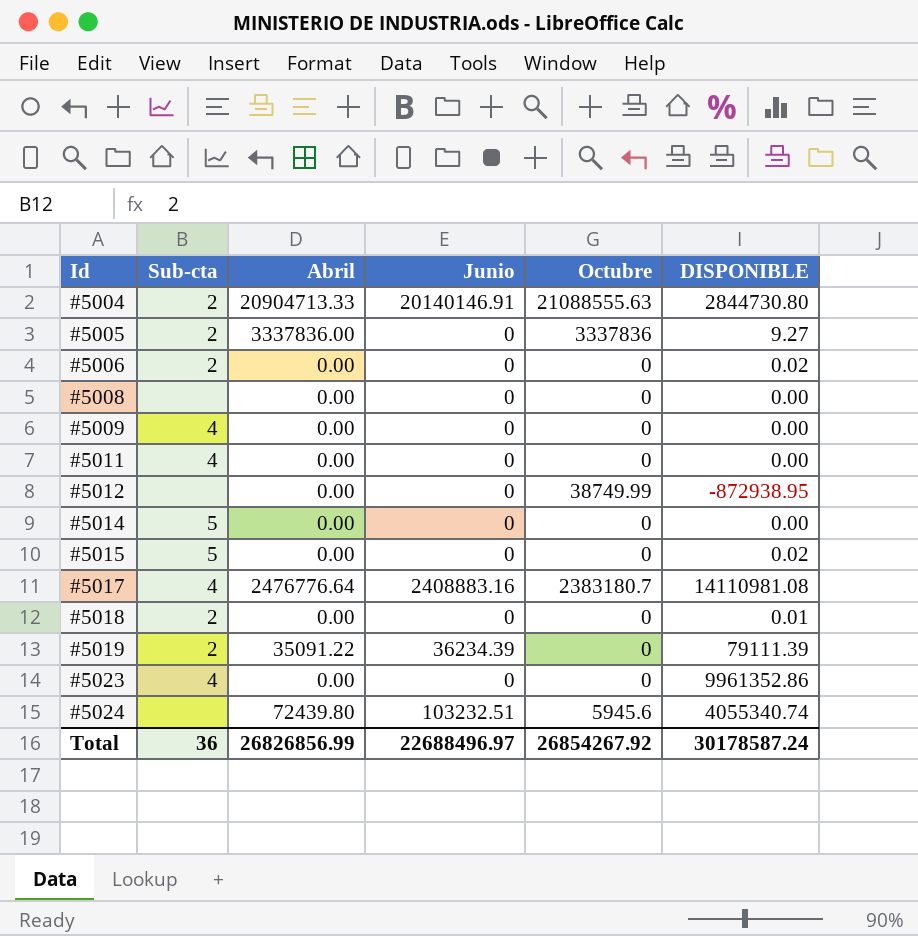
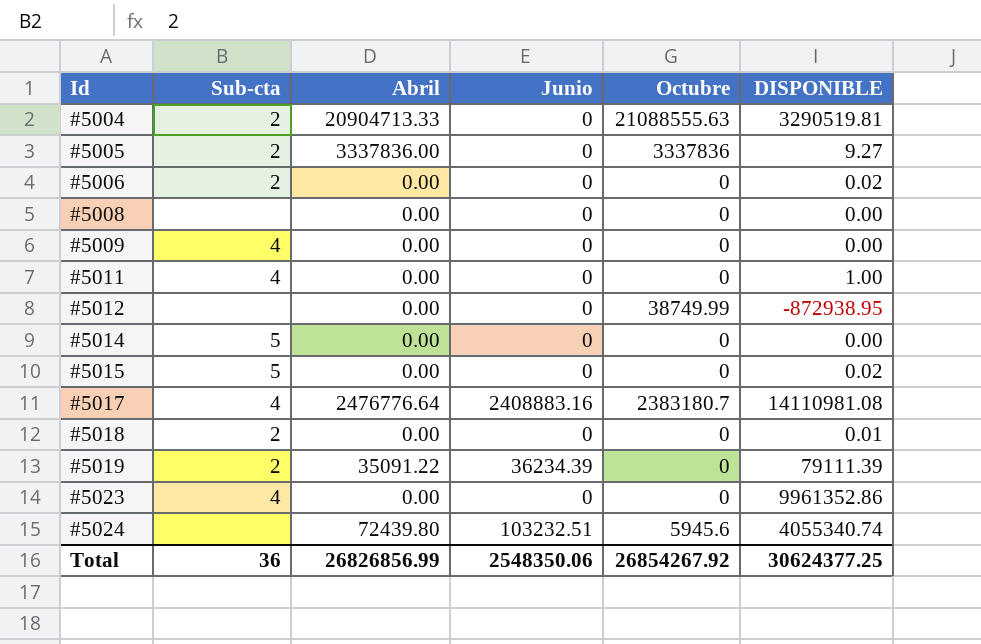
#5004 | Junio: 20140146.91 -> 0
#5004 | DISPONIBLE: 2844730.80 -> 3290519.81
#5011 | DISPONIBLE: 0.00 -> 1.00
Total | Junio: 22688496.97 -> 2548350.06
Total | DISPONIBLE: 30178587.24 -> 30624377.25

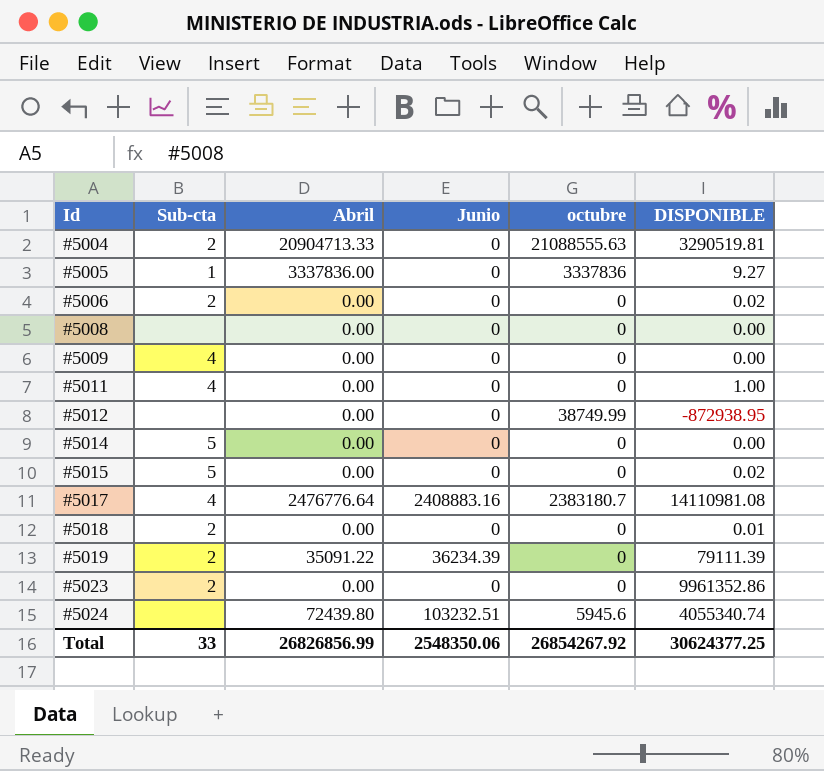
column name: Octubre -> octubre
#5005 | Sub-cta: 2 -> 1
#5023 | Sub-cta: 4 -> 2
Total | Sub-cta: 36 -> 33

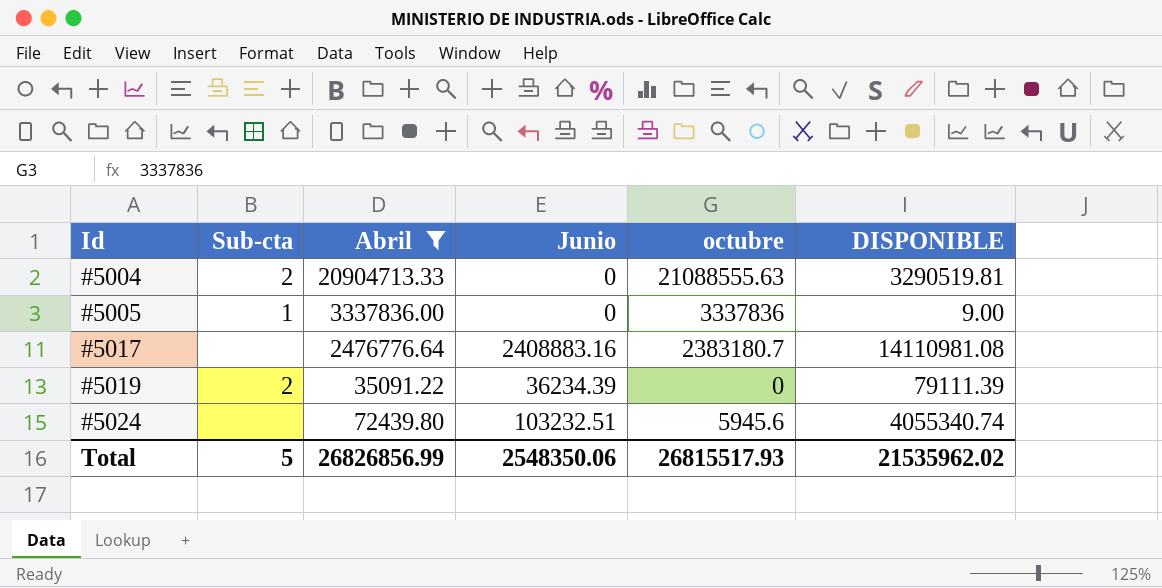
filter: none -> Abril != 0.00
#5005 | DISPONIBLE: 9.27 -> 9.00
#5017 | Sub-cta: 4 -> none
Total | Sub-cta: 33 -> 5
Total | octubre: 26854267.92 -> 26815517.93
Total | DISPONIBLE: 30624377.25 -> 21535962.02

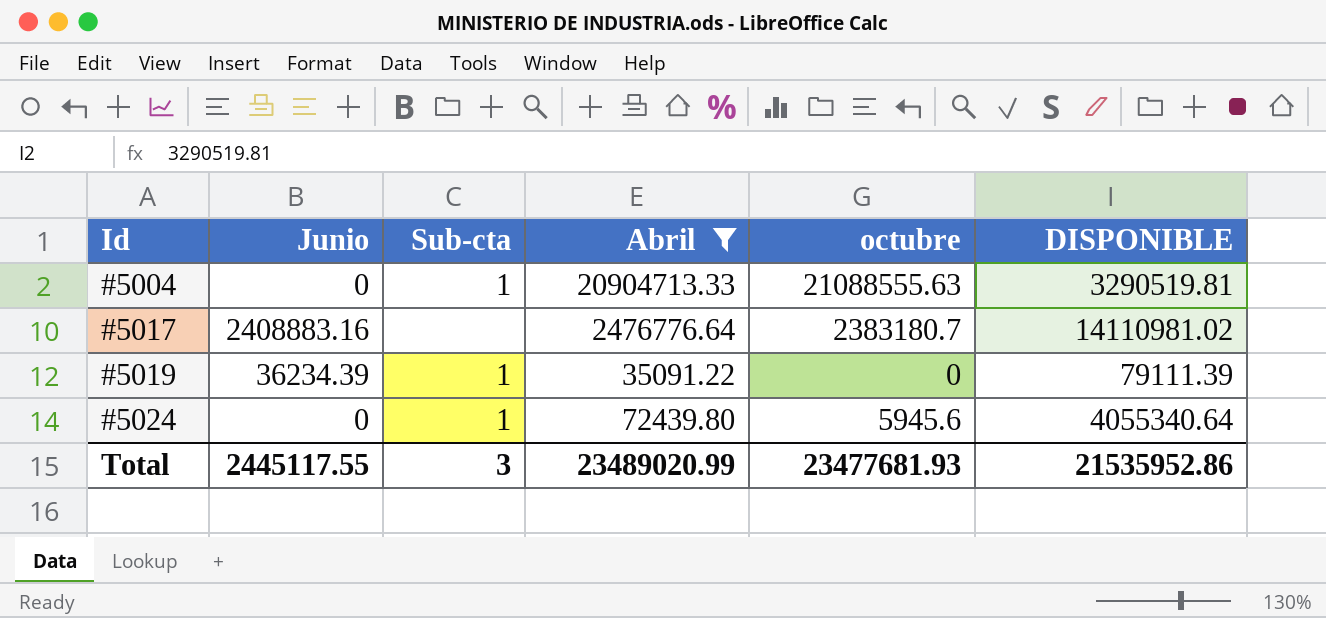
column Junio | position: 4 -> 2
row #5005: 1 | 3337836.00 | 0 | 3337836 | 9.00 -> none
#5004 | Sub-cta: 2 -> 1
#5017 | DISPONIBLE: 14110981.08 -> 14110981.02
#5019 | Sub-cta: 2 -> 1
#5024 | Junio: 103232.51 -> 0
#5024 | Sub-cta: none -> 1
#5024 | DISPONIBLE: 4055340.74 -> 4055340.64
Total | Junio: 2548350.06 -> 2445117.55
Total | Sub-cta: 5 -> 3
Total | Abril: 26826856.99 -> 23489020.99
Total | octubre: 26815517.93 -> 23477681.93
Total | DISPONIBLE: 21535962.02 -> 21535952.86

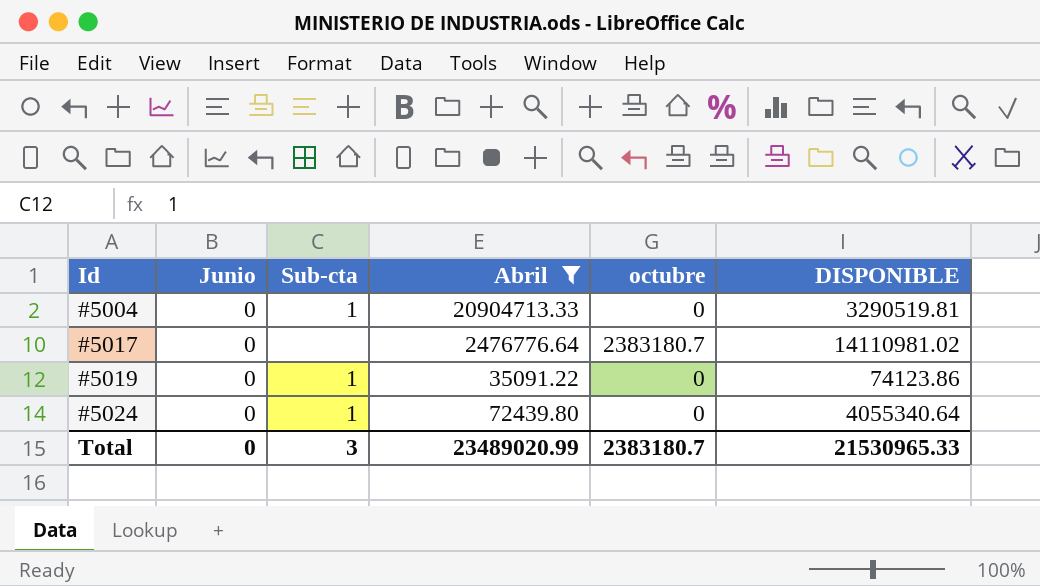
#5004 | octubre: 21088555.63 -> 0
#5017 | Junio: 2408883.16 -> 0
#5019 | Junio: 36234.39 -> 0
#5019 | DISPONIBLE: 79111.39 -> 74123.86
#5024 | octubre: 5945.6 -> 0
Total | Junio: 2445117.55 -> 0
Total | octubre: 23477681.93 -> 2383180.7
Total | DISPONIBLE: 21535952.86 -> 21530965.33

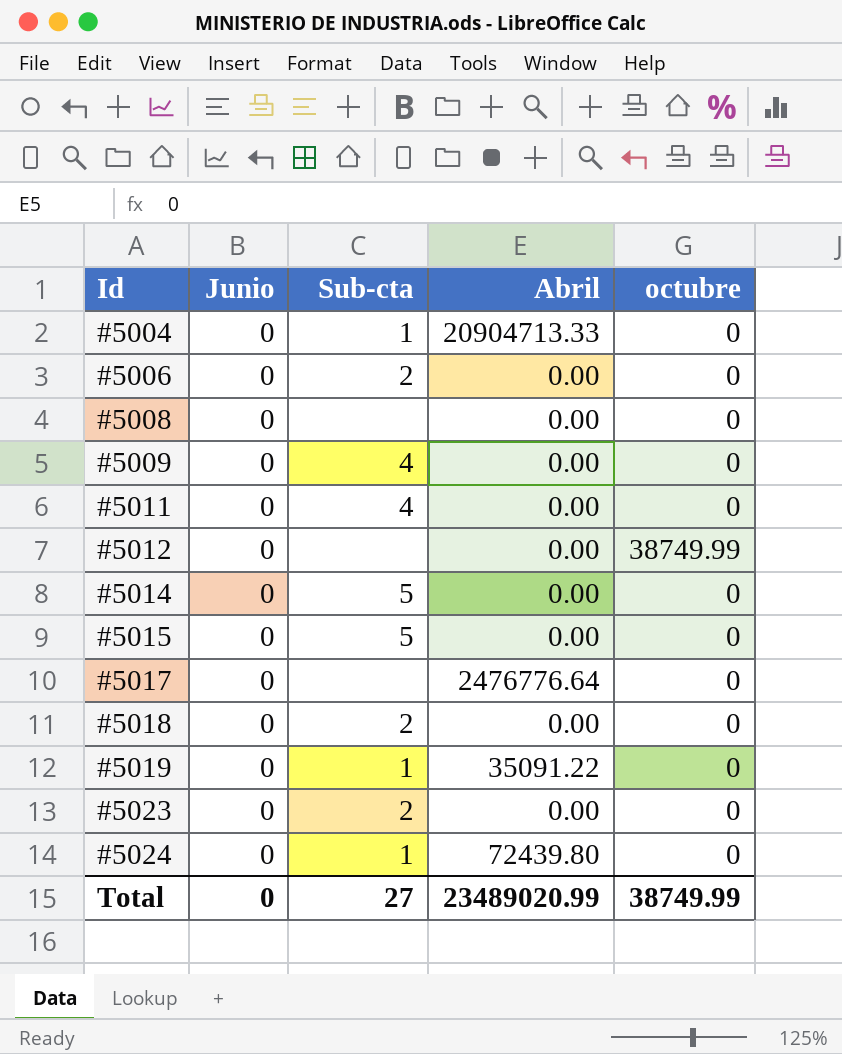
filter: Abril != 0.00 -> none
column DISPONIBLE | position: 6 -> none
#5017 | octubre: 2383180.7 -> 0
Total | Sub-cta: 3 -> 27
Total | octubre: 2383180.7 -> 38749.99

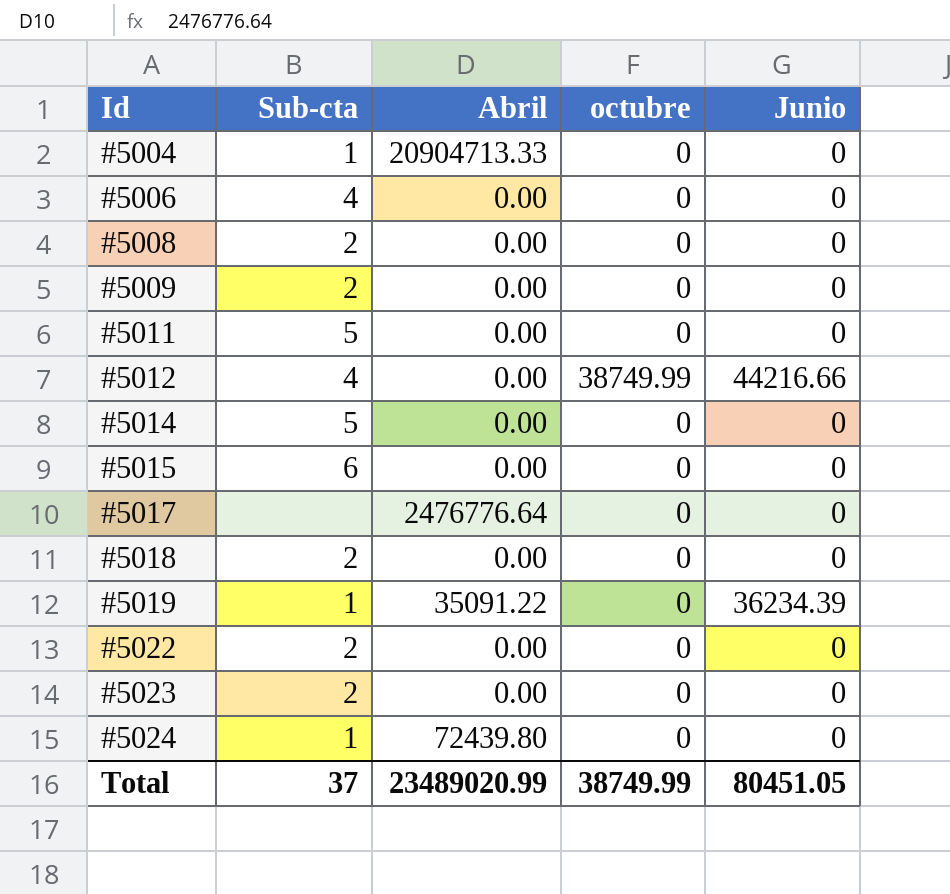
column Junio | position: 2 -> 5
#5006 | Sub-cta: 2 -> 4
#5008 | Sub-cta: none -> 2
#5009 | Sub-cta: 4 -> 2
#5011 | Sub-cta: 4 -> 5
#5012 | Sub-cta: none -> 4
#5012 | Junio: 0 -> 44216.66
#5015 | Sub-cta: 5 -> 6
#5019 | Junio: 0 -> 36234.39
row #5022: none -> 2 | 0.00 | 0 | 0
Total | Sub-cta: 27 -> 37
Total | Junio: 0 -> 80451.05

